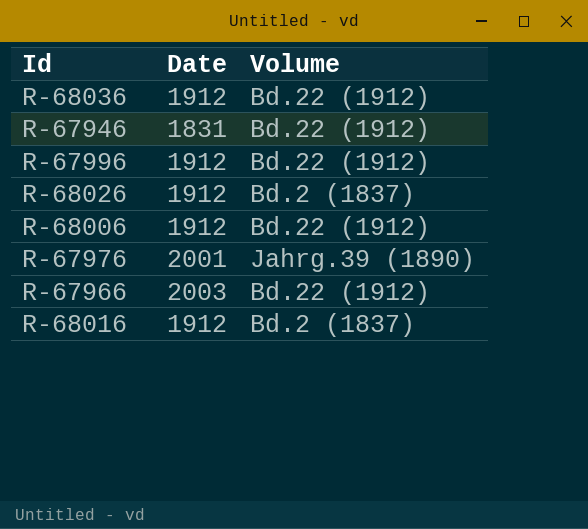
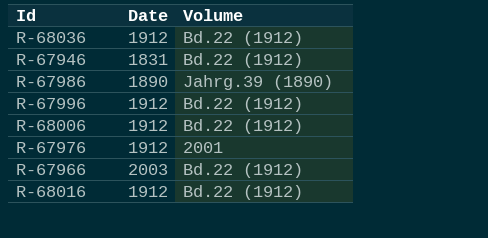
row R-68026: 1912 | Bd.2 (1837) -> none
row R-67986: none -> 1890 | Jahrg.39 (1890)
R-67976 | Date: 2001 -> 1912
R-67976 | Volume: Jahrg.39 (1890) -> 2001
R-68016 | Volume: Bd.2 (1837) -> Bd.22 (1912)

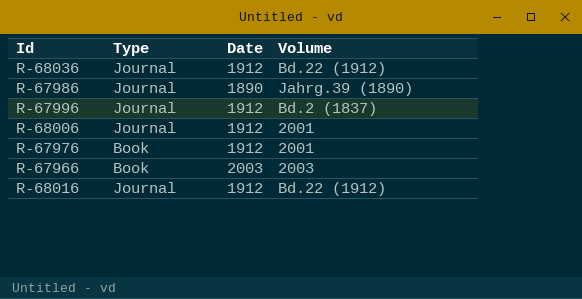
column Type | position: none -> 2
row R-67946: 1831 | Bd.22 (1912) -> none
R-67996 | Volume: Bd.22 (1912) -> Bd.2 (1837)
R-68006 | Volume: Bd.22 (1912) -> 2001
R-67966 | Volume: Bd.22 (1912) -> 2003

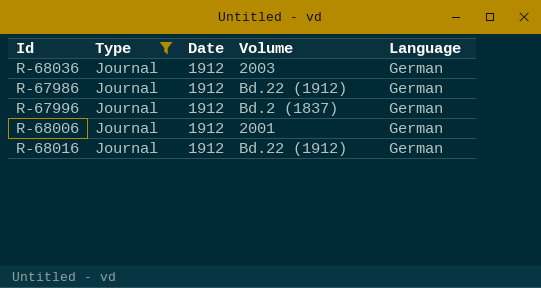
filter: none -> Type = Journal
column Language | position: none -> 5
R-68036 | Volume: Bd.22 (1912) -> 2003
R-67986 | Date: 1890 -> 1912
R-67986 | Volume: Jahrg.39 (1890) -> Bd.22 (1912)

